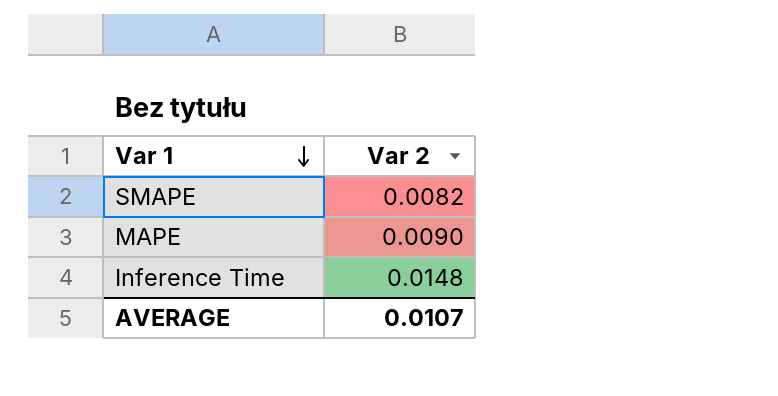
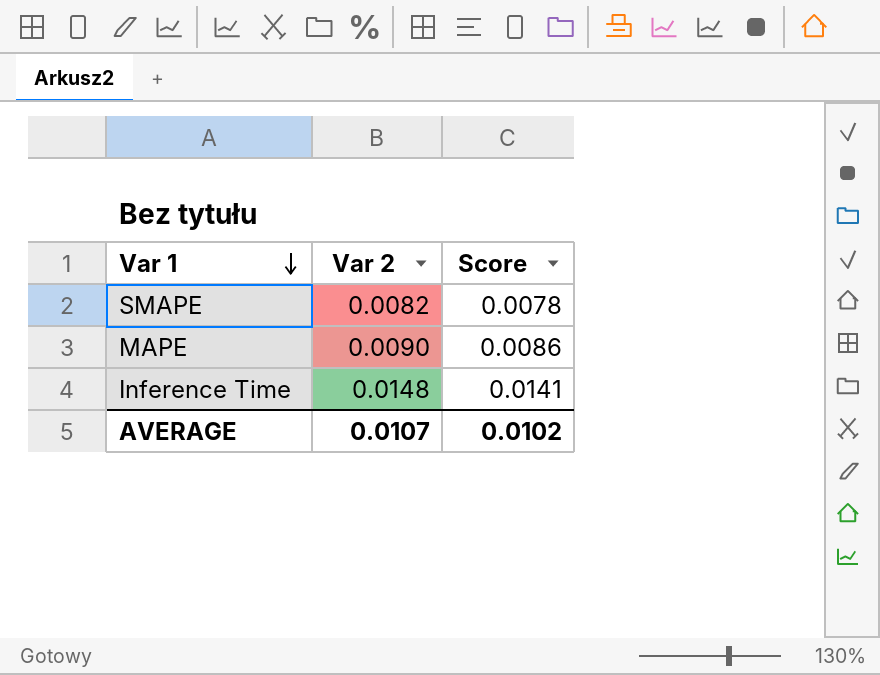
column Score | formula: none -> [Var 2] * 0.95

